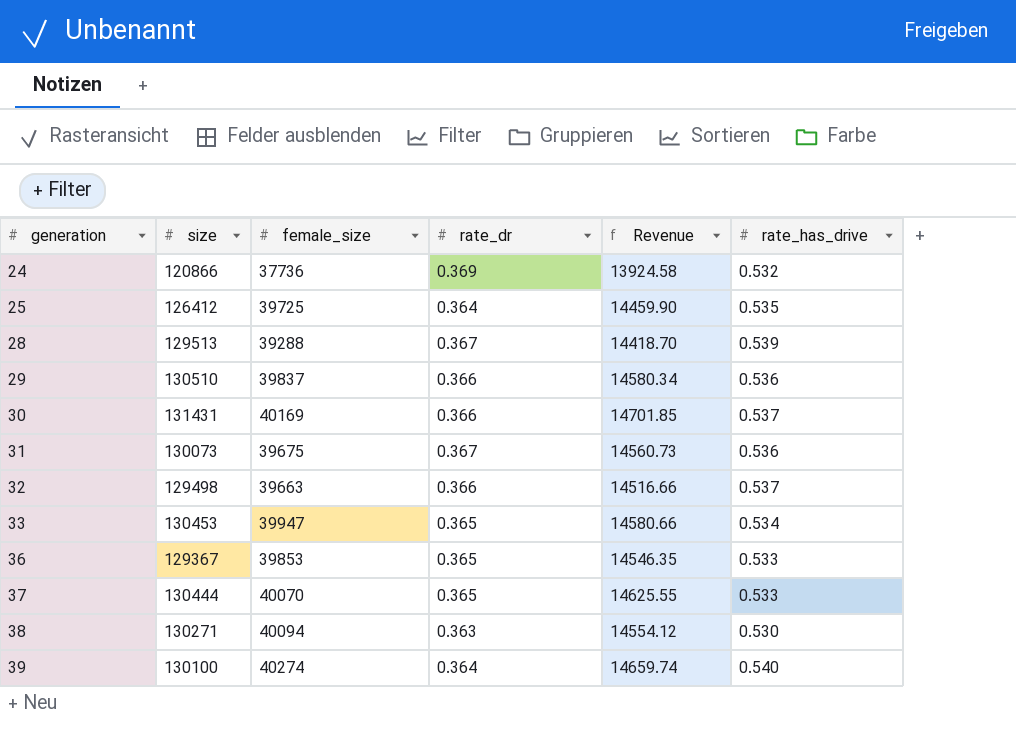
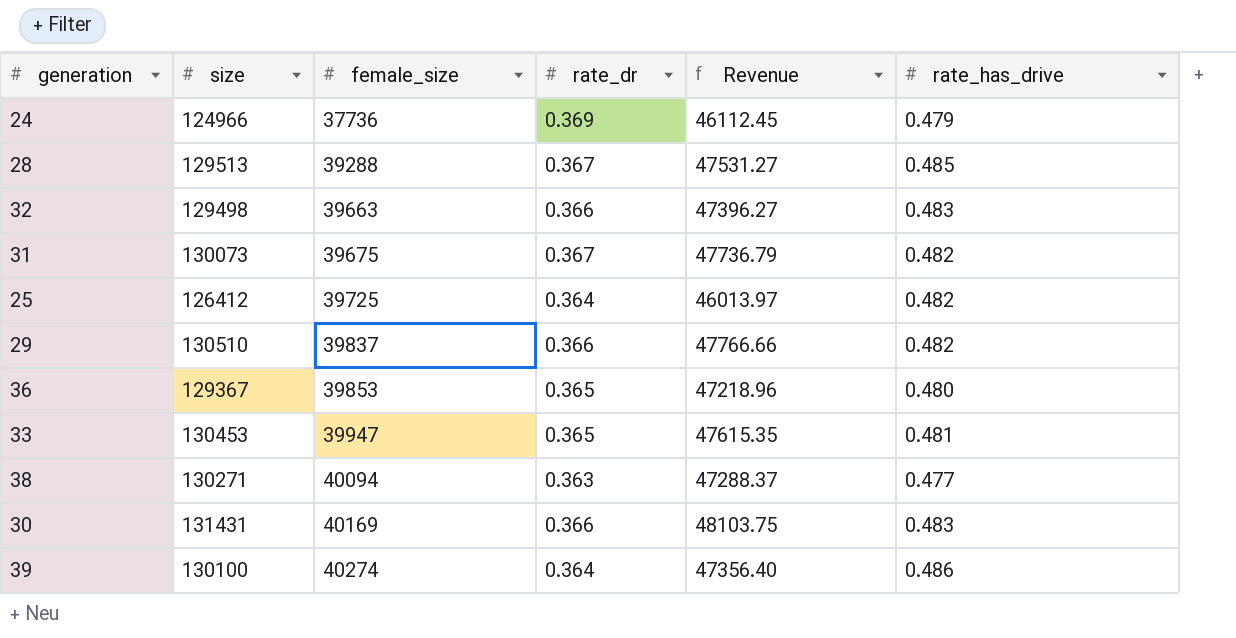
row order: generation ascending -> female_size ascending
column Revenue | formula: [female_size] * [rate_dr] -> [size] * [rate_dr]
row 37: 130444 | 40070 | 0.365 | 14625.55 | 0.533 -> none
24 | size: 120866 -> 124966
24 | rate_has_drive: 0.532 -> 0.479
28 | rate_has_drive: 0.539 -> 0.485
32 | rate_has_drive: 0.537 -> 0.483
31 | rate_has_drive: 0.536 -> 0.482
25 | rate_has_drive: 0.535 -> 0.482
29 | rate_has_drive: 0.536 -> 0.482
36 | rate_has_drive: 0.533 -> 0.480
33 | rate_has_drive: 0.534 -> 0.481
38 | rate_has_drive: 0.530 -> 0.477
30 | rate_has_drive: 0.537 -> 0.483
39 | rate_has_drive: 0.540 -> 0.486

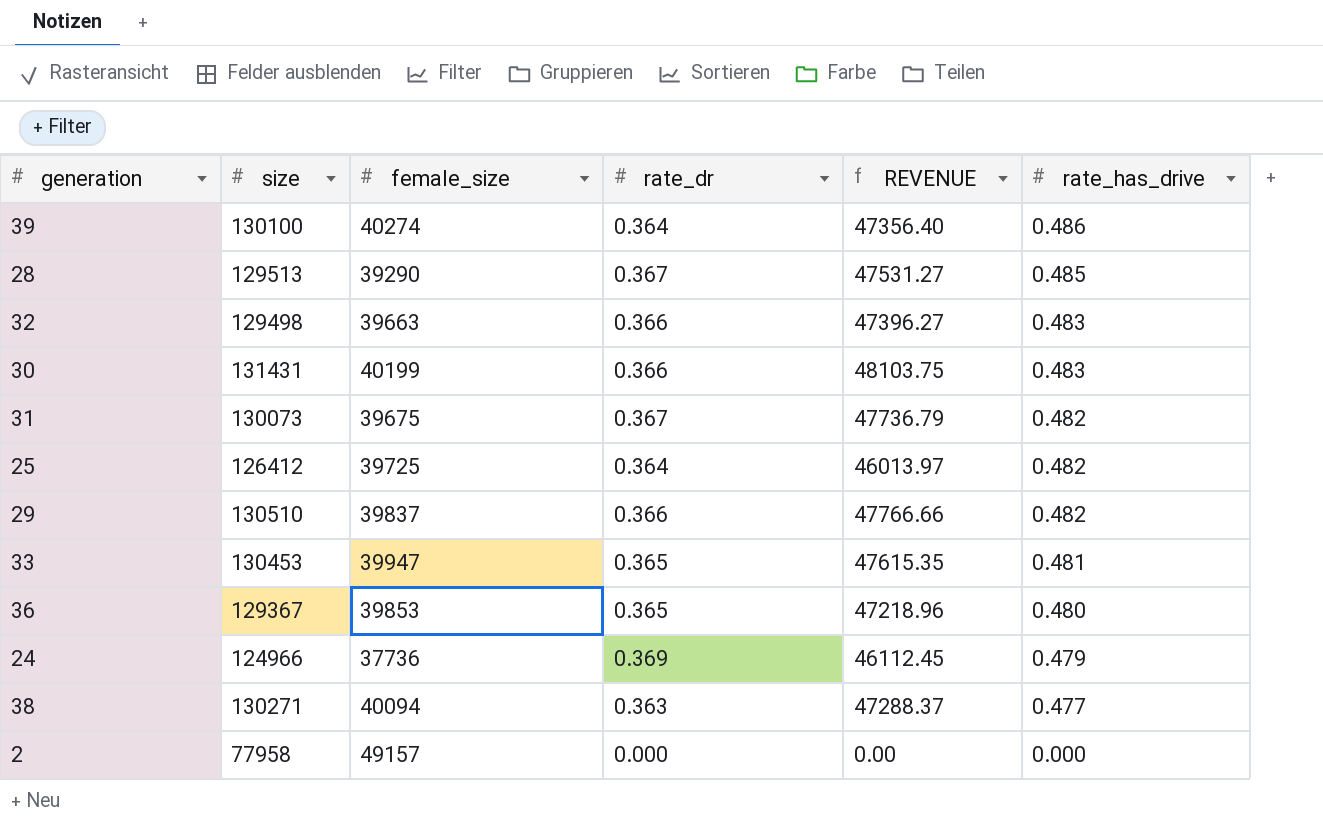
row order: female_size ascending -> rate_has_drive descending
column name: Revenue -> REVENUE
28 | female_size: 39288 -> 39290
30 | female_size: 40169 -> 40199
row 2: none -> 77958 | 49157 | 0.000 | 0.00 | 0.000

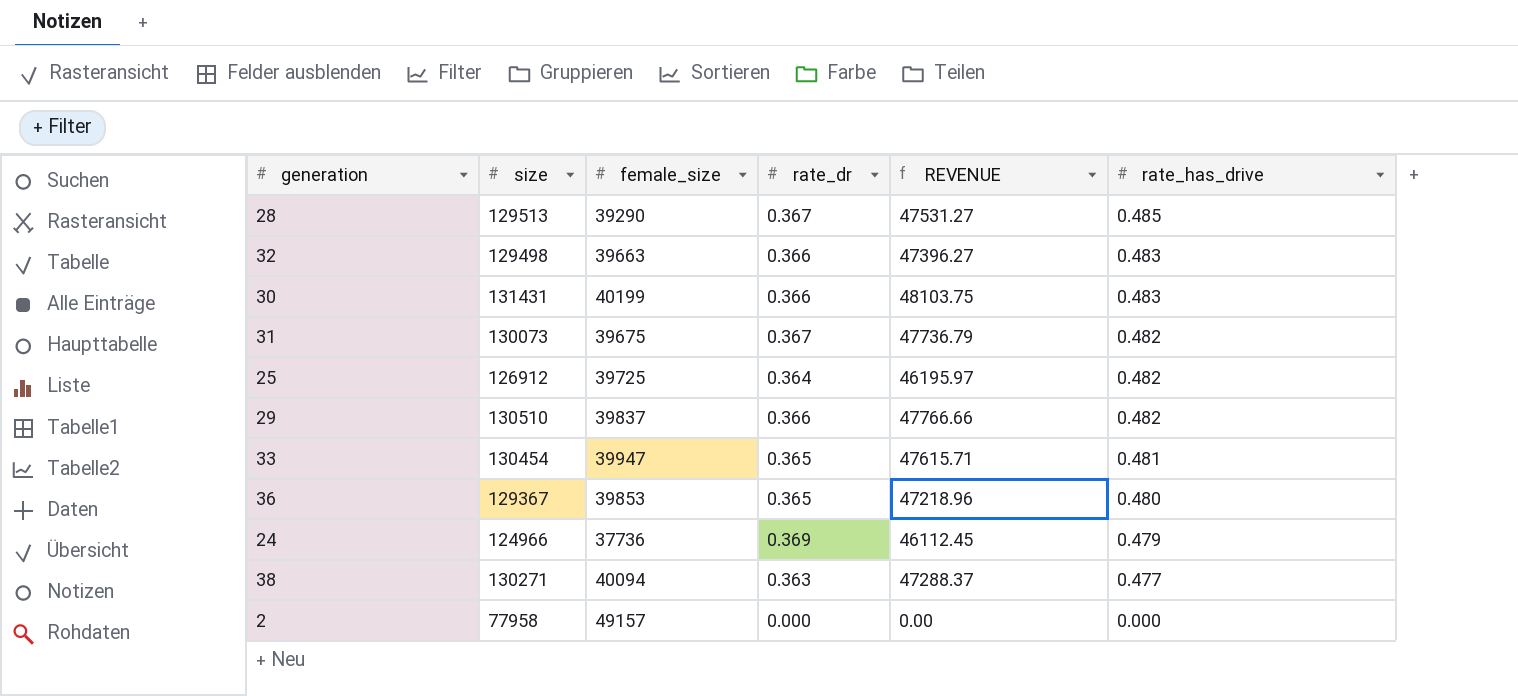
row 39: 130100 | 40274 | 0.364 | 47356.40 | 0.486 -> none
25 | size: 126412 -> 126912
25 | REVENUE: 46013.97 -> 46195.97
33 | size: 130453 -> 130454
33 | REVENUE: 47615.35 -> 47615.71

